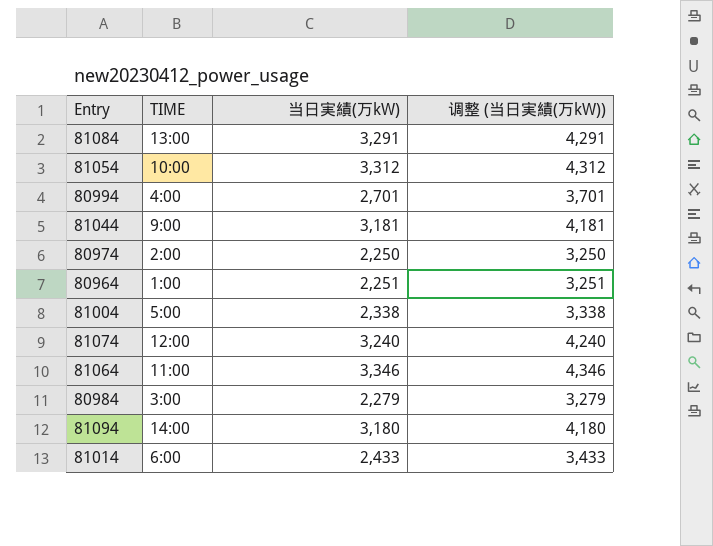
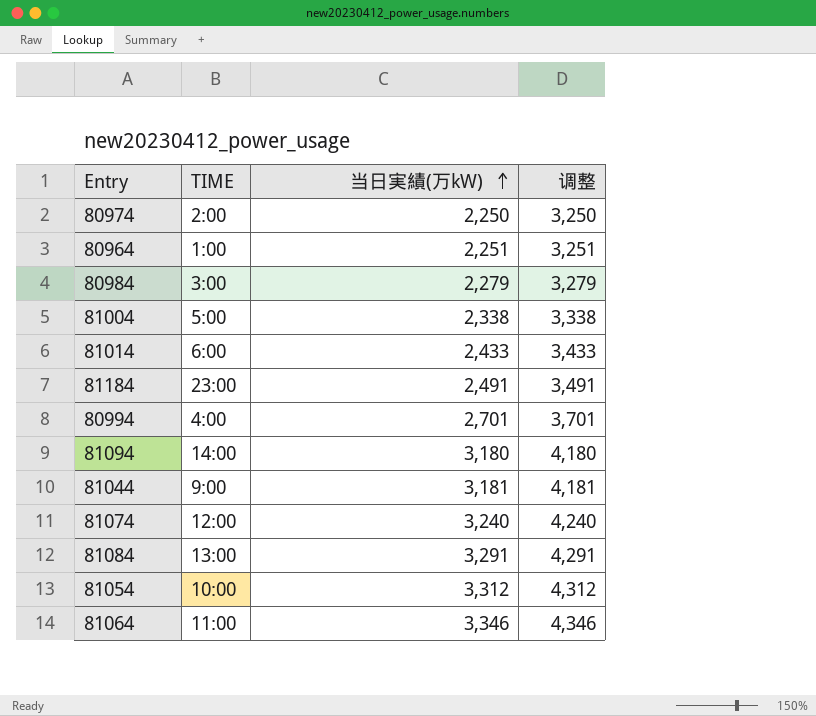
row order: none -> 当日実績(万kW) ascending
column name: 调整 (当日実績(万kW)) -> 调整
row 81184: none -> 23:00 | 2,491 | 3,491

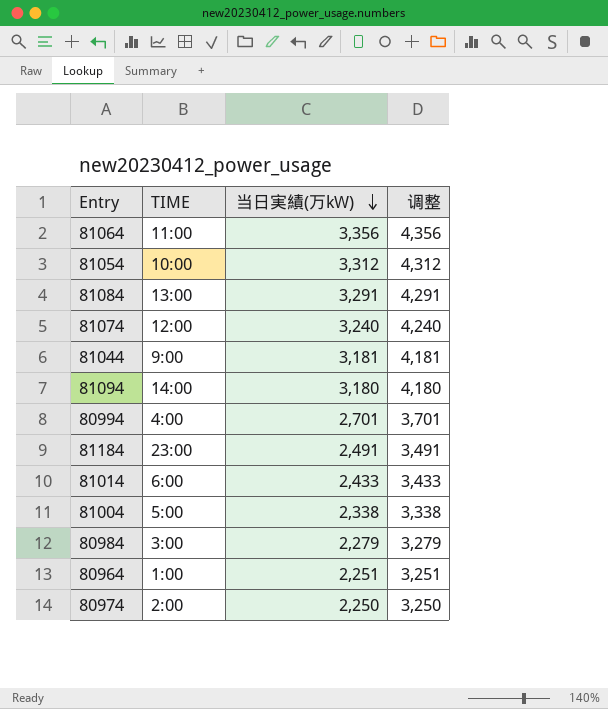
row order: 当日実績(万kW) ascending -> 当日実績(万kW) descending
81064 | 当日実績(万kW): 3,346 -> 3,356
81064 | 调整: 4,346 -> 4,356

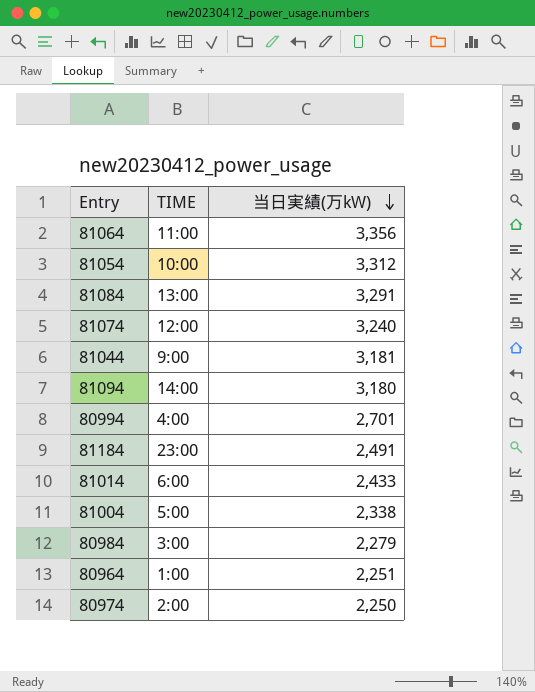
column 调整 | formula: [当日実績(万kW)] + 1000 -> none

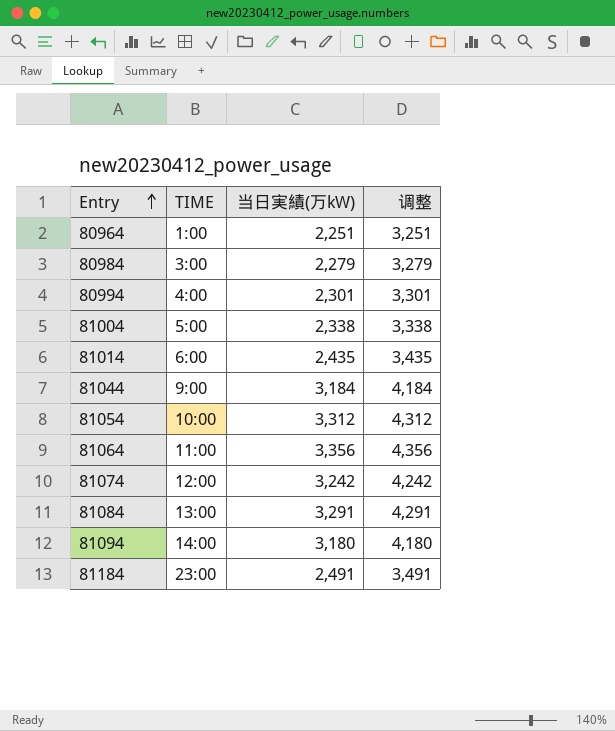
row order: 当日実績(万kW) descending -> Entry ascending
column 调整 | formula: none -> [当日実績(万kW)] + 1000
row 80974: 2:00 | 2,250 -> none
80994 | 当日実績(万kW): 2,701 -> 2,301
81014 | 当日実績(万kW): 2,433 -> 2,435
81044 | 当日実績(万kW): 3,181 -> 3,184
81074 | 当日実績(万kW): 3,240 -> 3,242

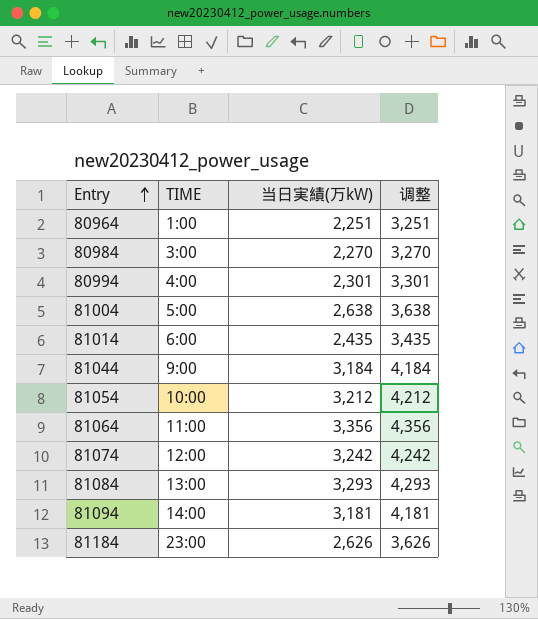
80984 | 当日実績(万kW): 2,279 -> 2,270
80984 | 调整: 3,279 -> 3,270
81004 | 当日実績(万kW): 2,338 -> 2,638
81004 | 调整: 3,338 -> 3,638
81054 | 当日実績(万kW): 3,312 -> 3,212
81054 | 调整: 4,312 -> 4,212
81084 | 当日実績(万kW): 3,291 -> 3,293
81084 | 调整: 4,291 -> 4,293
81094 | 当日実績(万kW): 3,180 -> 3,181
81094 | 调整: 4,180 -> 4,181
81184 | 当日実績(万kW): 2,491 -> 2,626
81184 | 调整: 3,491 -> 3,626

